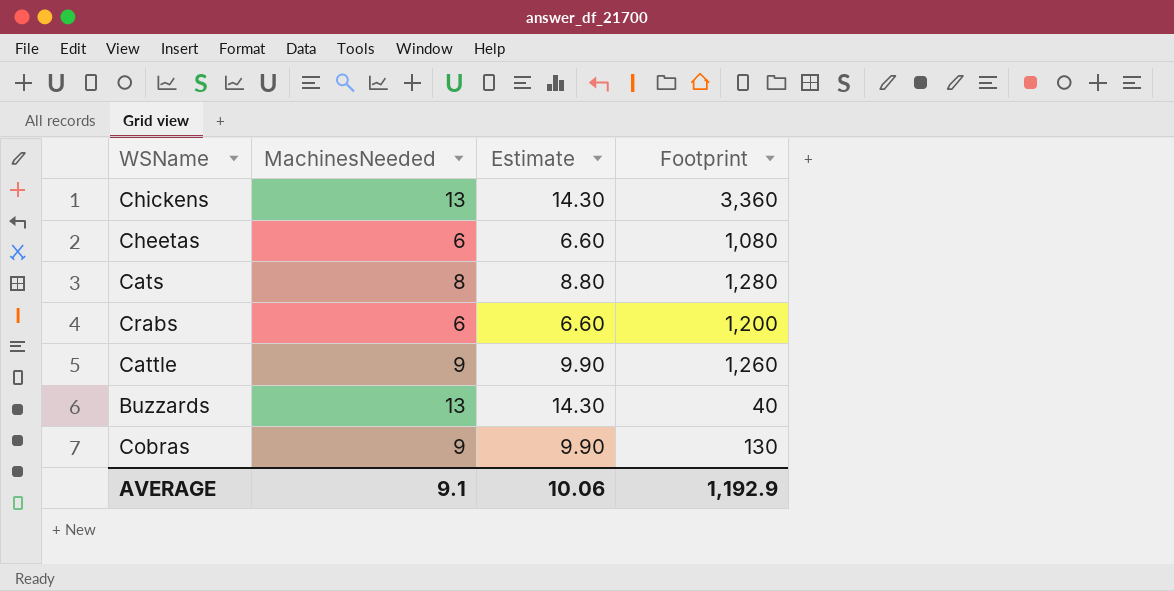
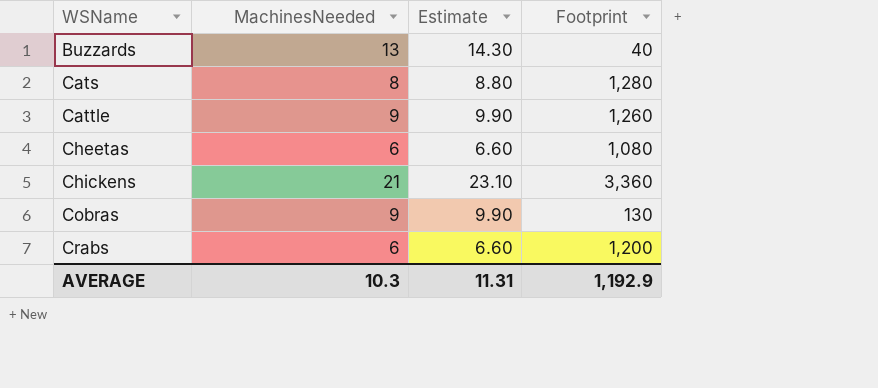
row order: none -> WSName ascending
Chickens | MachinesNeeded: 13 -> 21
Chickens | Estimate: 14.30 -> 23.10
AVERAGE | MachinesNeeded: 9.1 -> 10.3
AVERAGE | Estimate: 10.06 -> 11.31

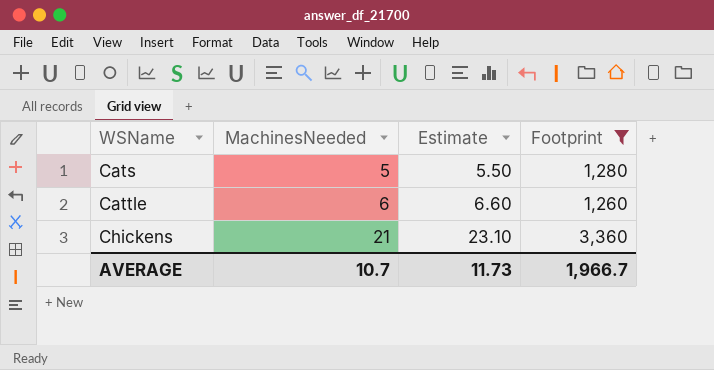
filter: none -> Footprint >= 1,260
Cats | MachinesNeeded: 8 -> 5
Cats | Estimate: 8.80 -> 5.50
Cattle | MachinesNeeded: 9 -> 6
Cattle | Estimate: 9.90 -> 6.60
AVERAGE | MachinesNeeded: 10.3 -> 10.7
AVERAGE | Estimate: 11.31 -> 11.73
AVERAGE | Footprint: 1,192.9 -> 1,966.7

